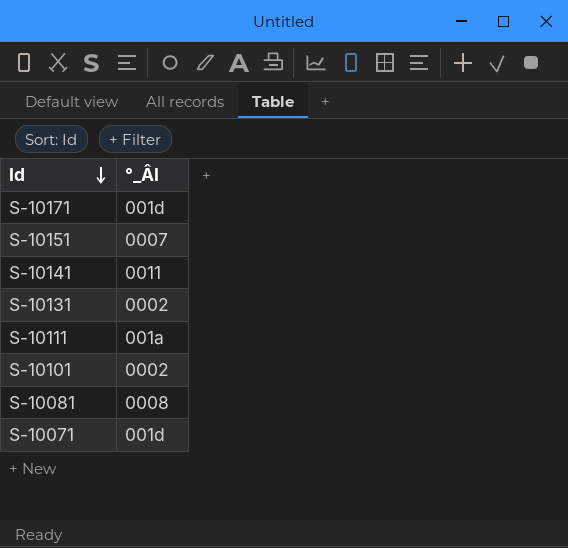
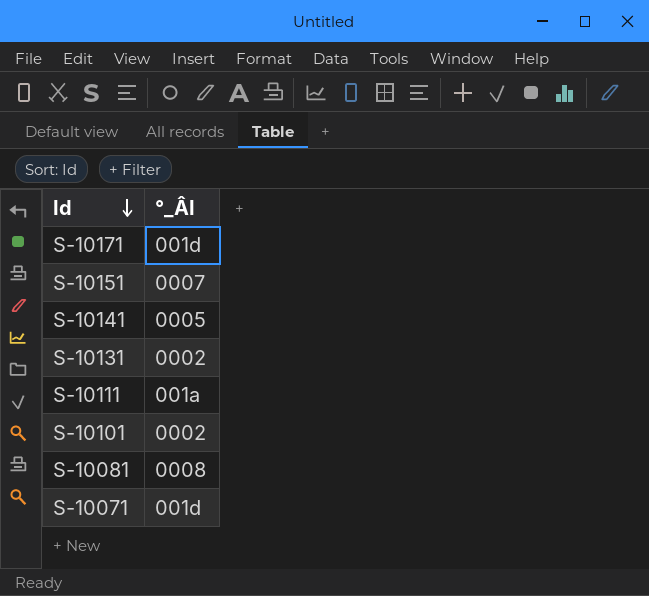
S-10141 | °_ÂI: 0011 -> 0005

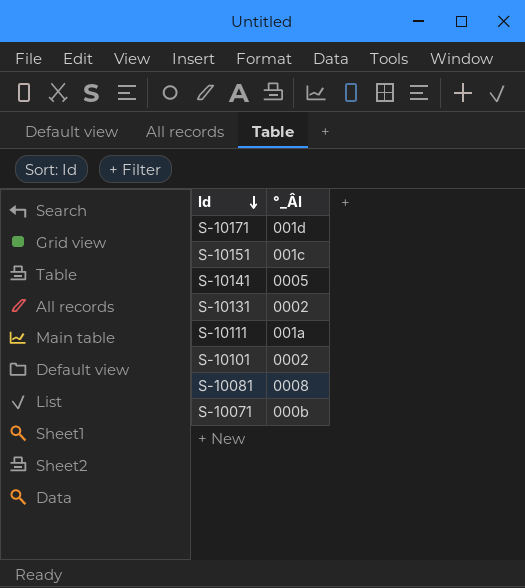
S-10151 | °_ÂI: 0007 -> 001c
S-10071 | °_ÂI: 001d -> 000b

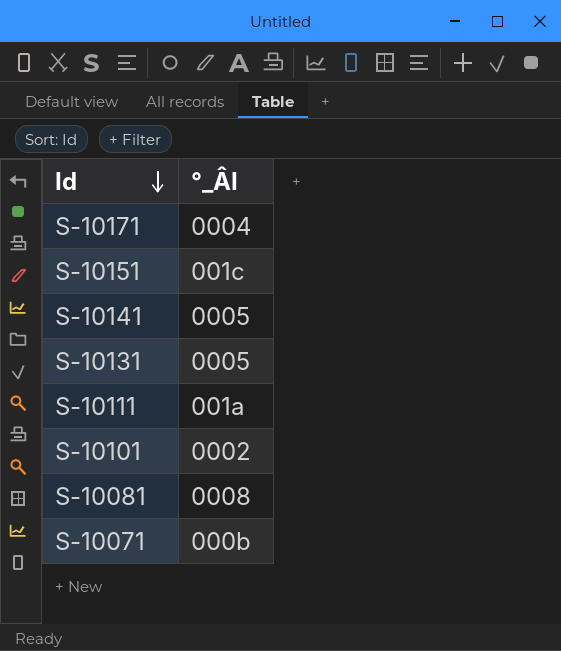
S-10171 | °_ÂI: 001d -> 0004
S-10131 | °_ÂI: 0002 -> 0005

